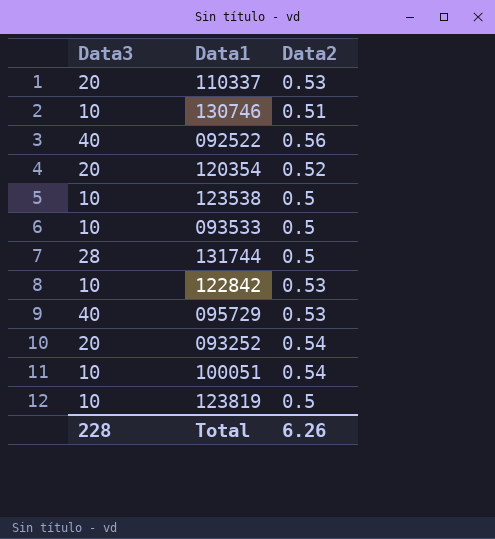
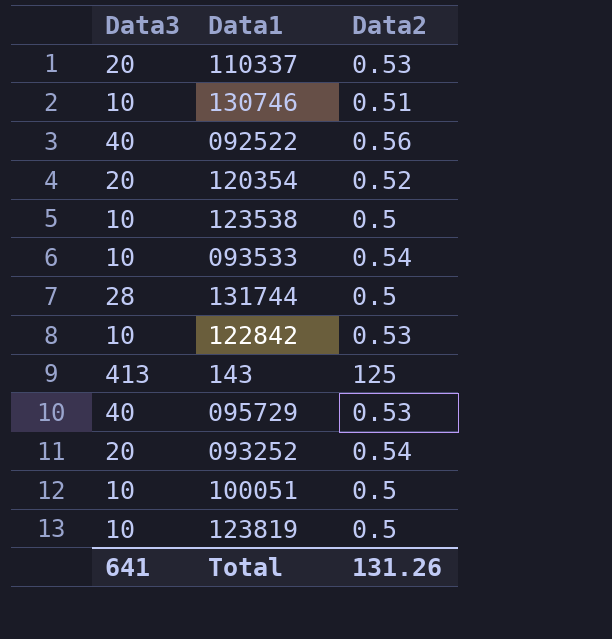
093533 | Data2: 0.5 -> 0.54
row 143: none -> 413 | 125
100051 | Data2: 0.54 -> 0.5
Total | Data3: 228 -> 641
Total | Data2: 6.26 -> 131.26

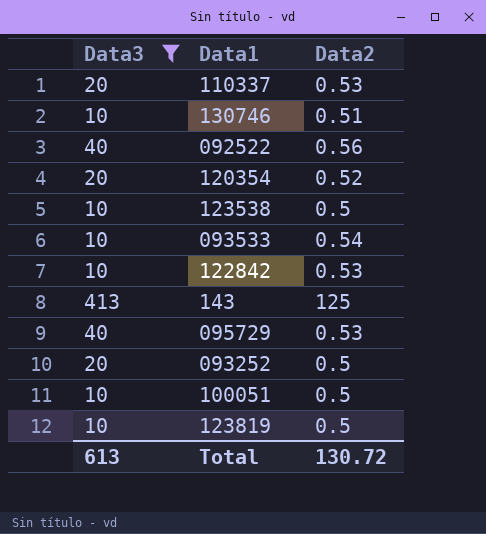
filter: none -> Data3 != 28
093252 | Data2: 0.54 -> 0.5
Total | Data3: 641 -> 613
Total | Data2: 131.26 -> 130.72

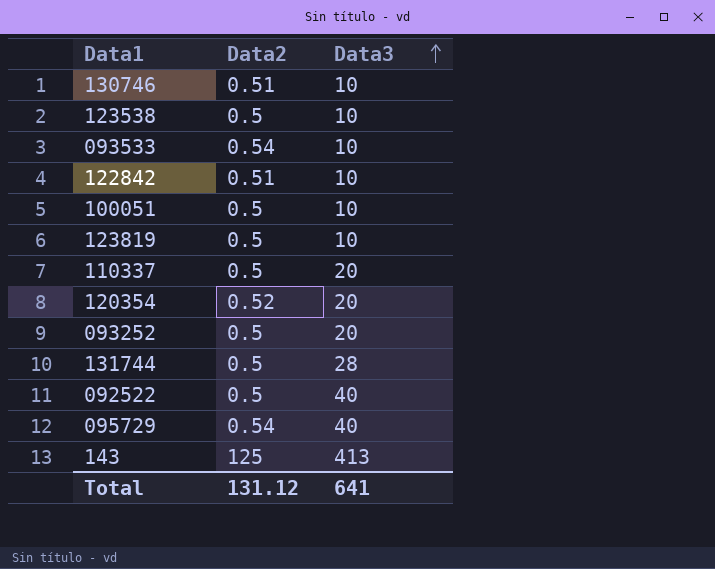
filter: Data3 != 28 -> none
row order: none -> Data3 ascending
column Data3 | position: 1 -> 3
122842 | Data2: 0.53 -> 0.51
110337 | Data2: 0.53 -> 0.5
092522 | Data2: 0.56 -> 0.5
095729 | Data2: 0.53 -> 0.54
Total | Data2: 130.72 -> 131.12
Total | Data3: 613 -> 641

